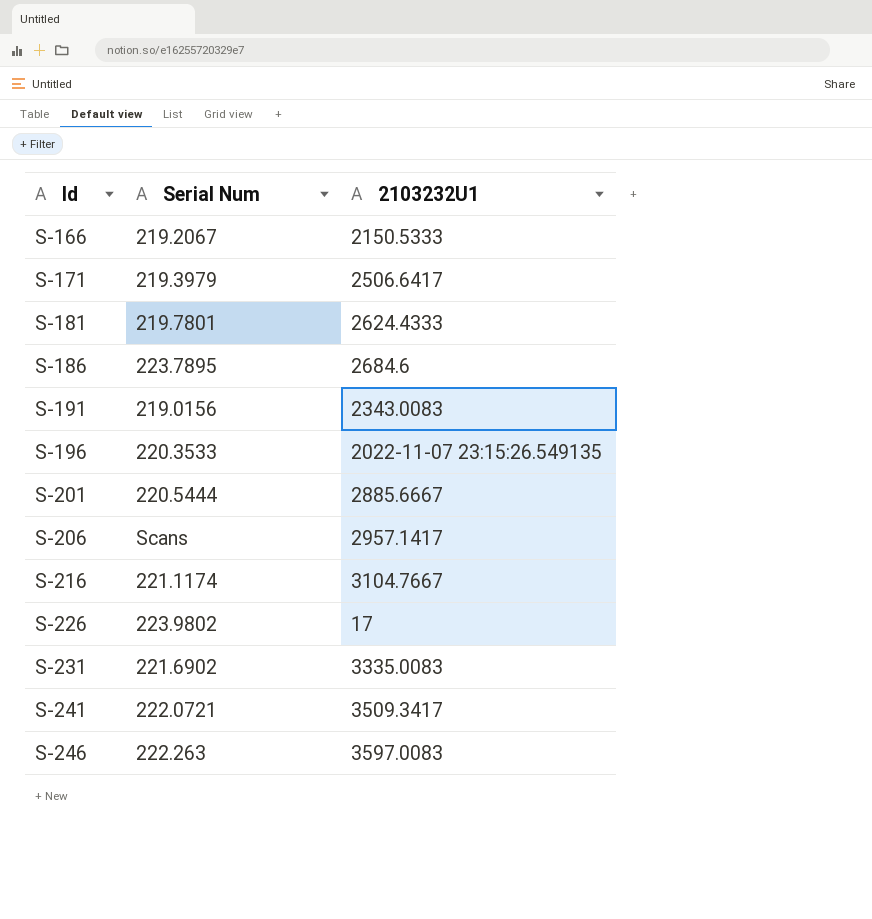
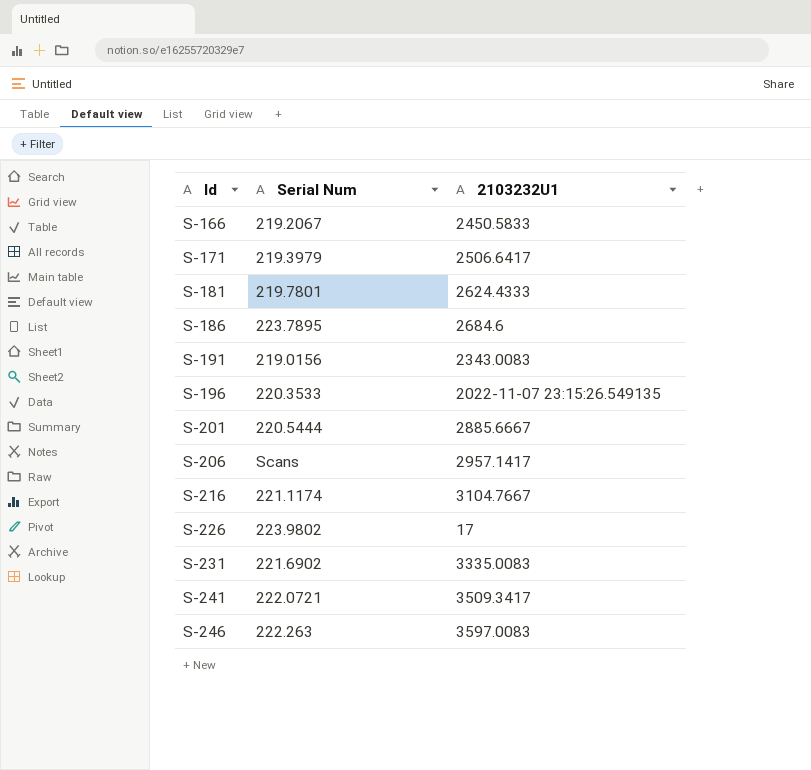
S-166 | 2103232U1: 2150.5333 -> 2450.5833

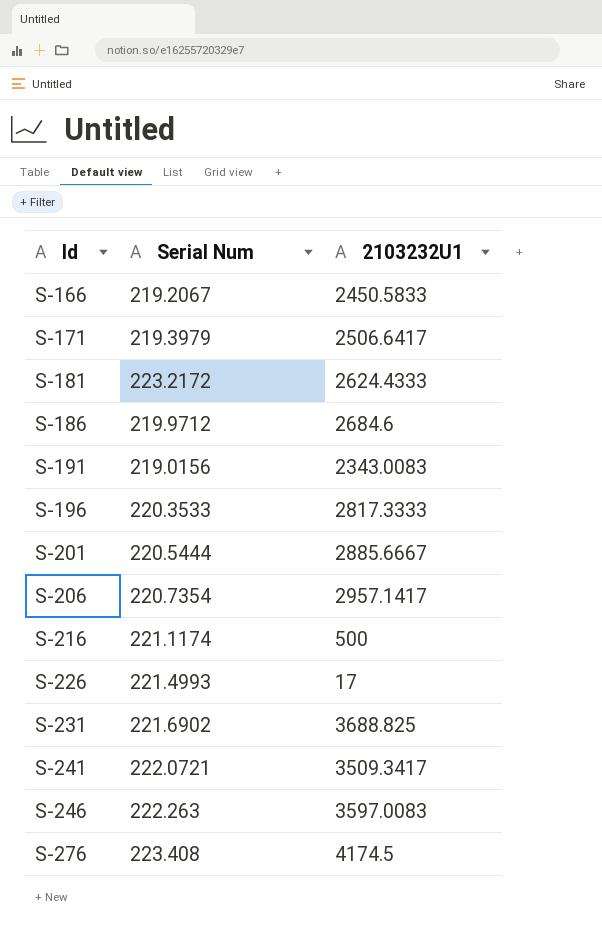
S-181 | Serial Num: 219.7801 -> 223.2172
S-186 | Serial Num: 223.7895 -> 219.9712
S-196 | 2103232U1: 2022-11-07 23:15:26.549135 -> 2817.3333
S-206 | Serial Num: Scans -> 220.7354
S-216 | 2103232U1: 3104.7667 -> 500
S-226 | Serial Num: 223.9802 -> 221.4993
S-231 | 2103232U1: 3335.0083 -> 3688.825
row S-276: none -> 223.408 | 4174.5

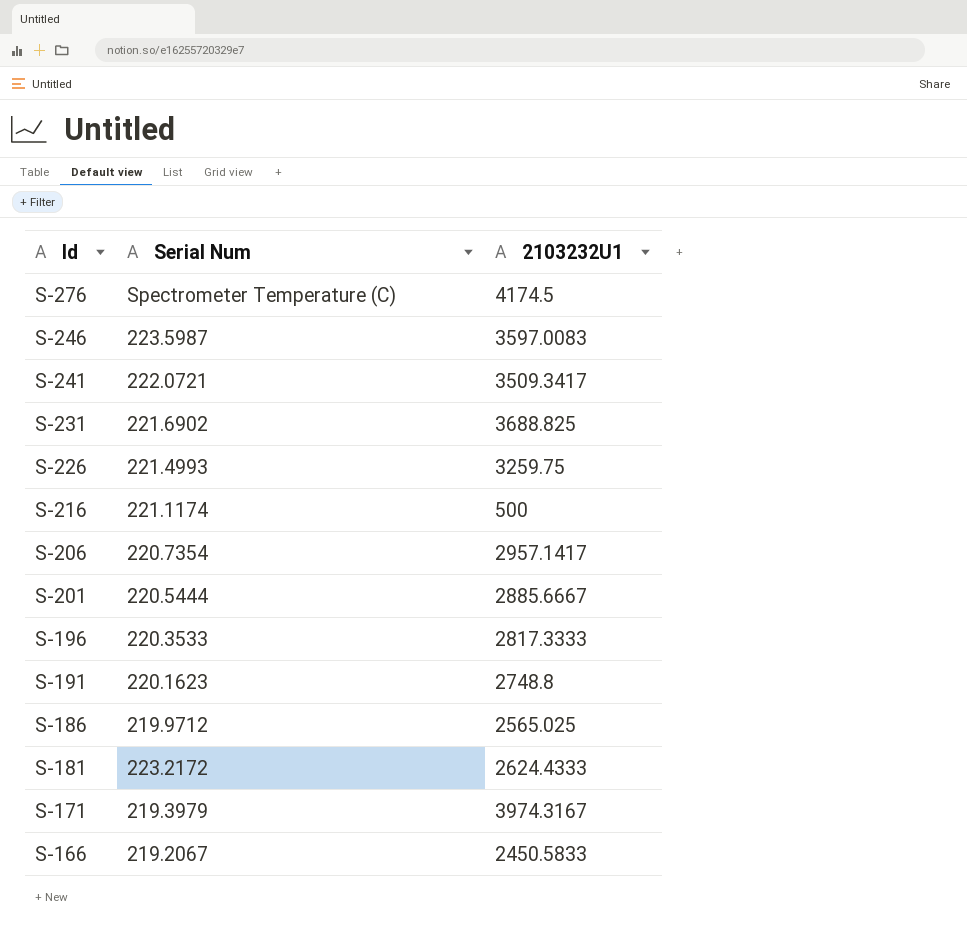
row order: Id ascending -> Id descending
S-276 | Serial Num: 223.408 -> Spectrometer Temperature (C)
S-246 | Serial Num: 222.263 -> 223.5987
S-226 | 2103232U1: 17 -> 3259.75
S-191 | Serial Num: 219.0156 -> 220.1623
S-191 | 2103232U1: 2343.0083 -> 2748.8
S-186 | 2103232U1: 2684.6 -> 2565.025
S-171 | 2103232U1: 2506.6417 -> 3974.3167

